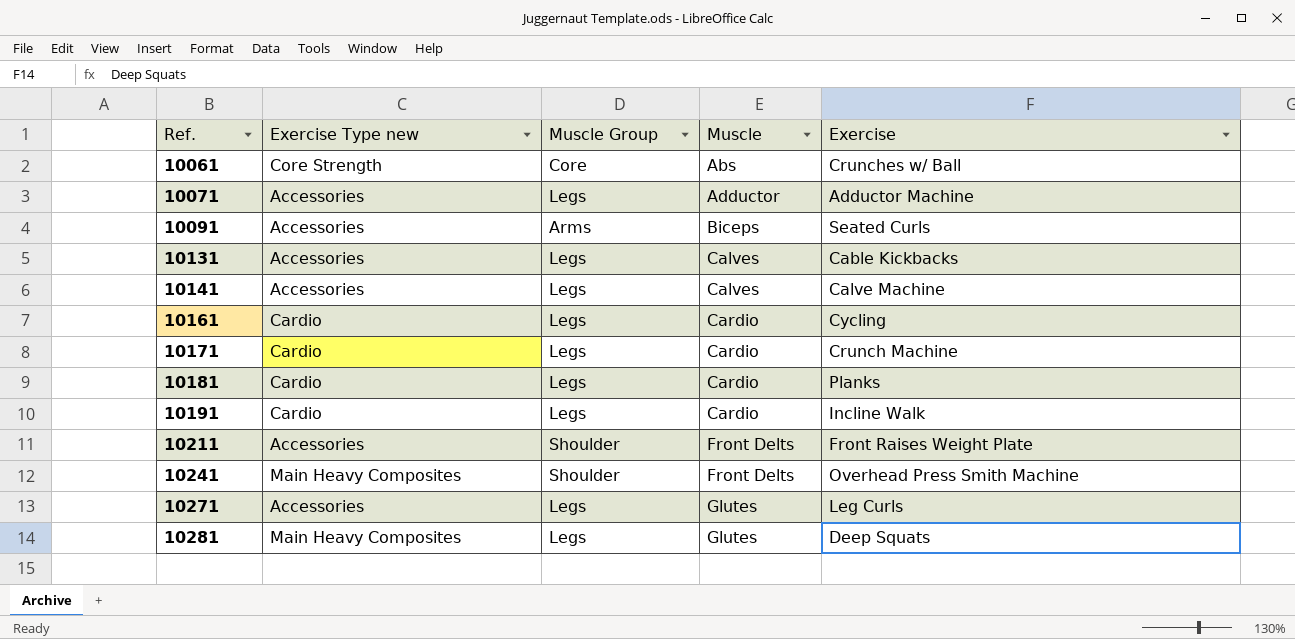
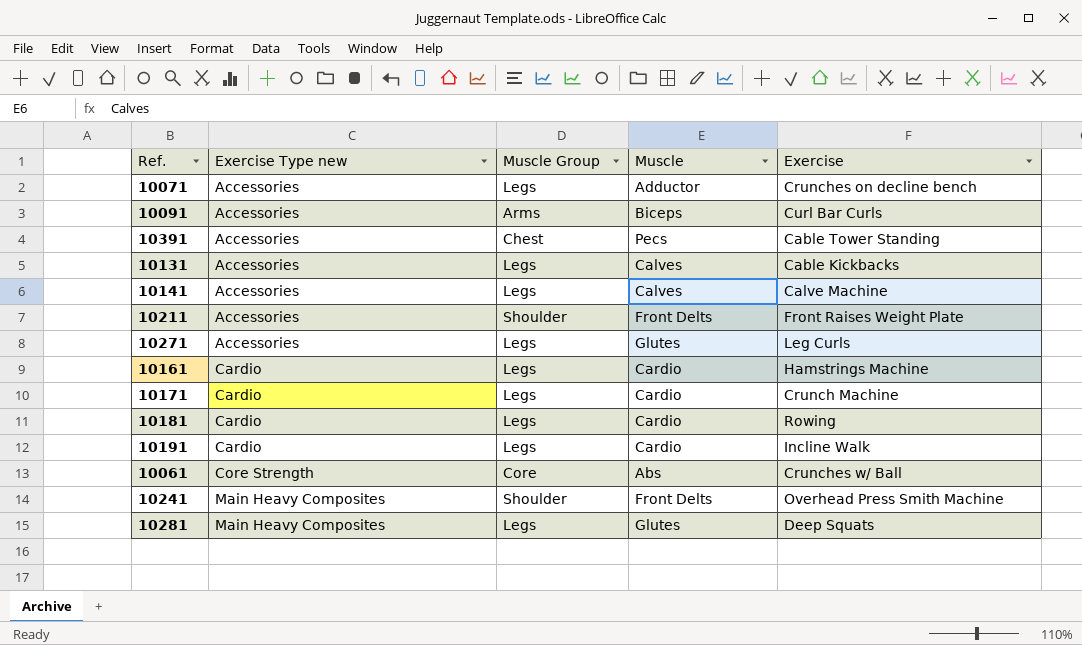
row order: Ref. ascending -> Exercise Type new ascending
10071 | Exercise: Adductor Machine -> Crunches on decline bench
10091 | Exercise: Seated Curls -> Curl Bar Curls
row 10391: none -> Accessories | Chest | Pecs | Cable Tower Standing
10161 | Exercise: Cycling -> Hamstrings Machine
10181 | Exercise: Planks -> Rowing

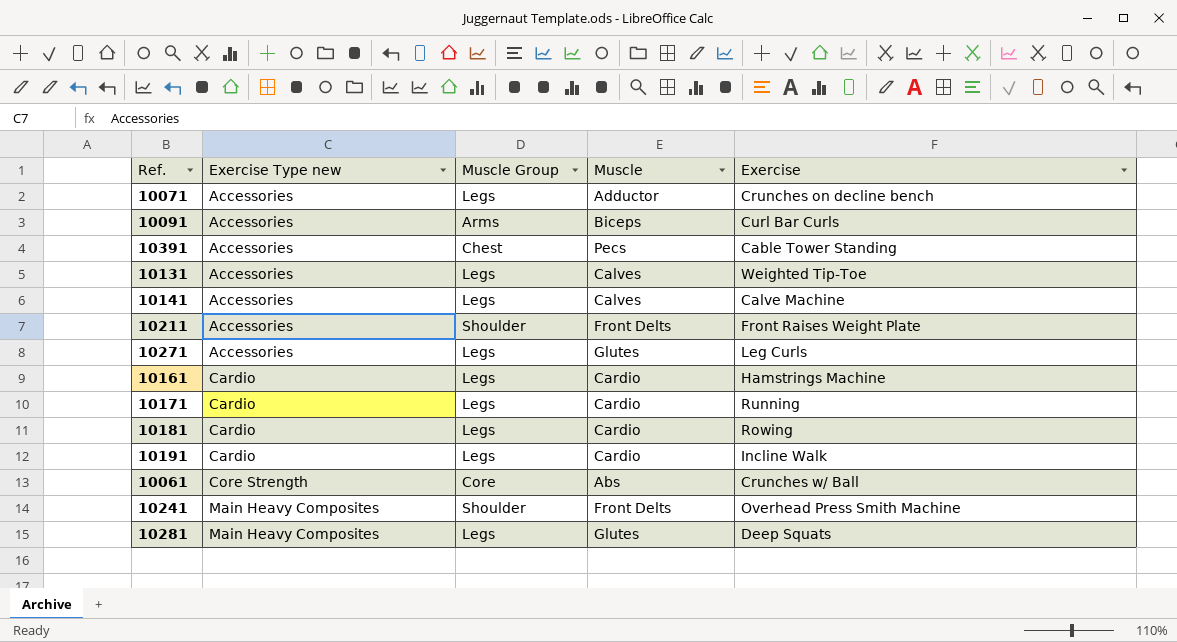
10131 | Exercise: Cable Kickbacks -> Weighted Tip-Toe
10171 | Exercise: Crunch Machine -> Running

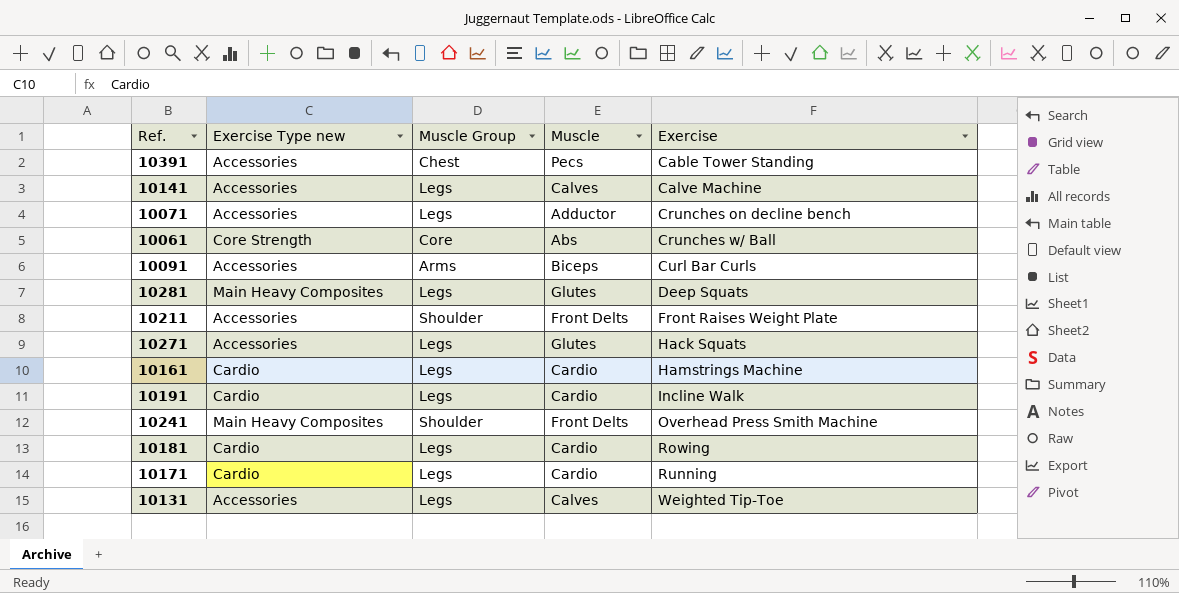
row order: Exercise Type new ascending -> Exercise ascending
10271 | Exercise: Leg Curls -> Hack Squats

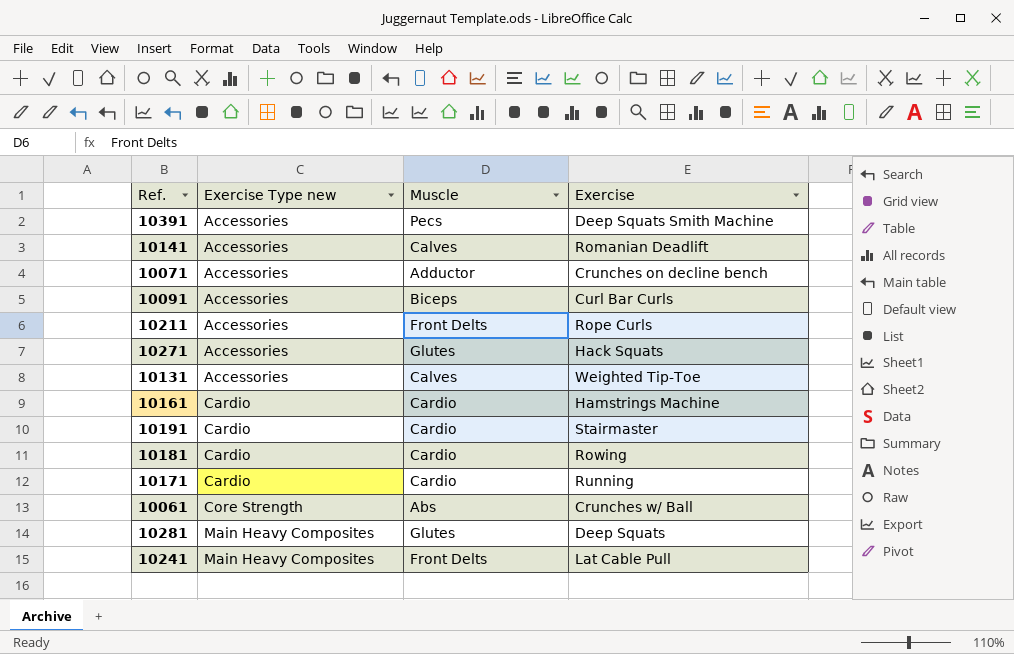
row order: Exercise ascending -> Exercise Type new ascending
column Muscle Group | position: 3 -> none
10391 | Exercise: Cable Tower Standing -> Deep Squats Smith Machine
10141 | Exercise: Calve Machine -> Romanian Deadlift
10211 | Exercise: Front Raises Weight Plate -> Rope Curls
10191 | Exercise: Incline Walk -> Stairmaster
10241 | Exercise: Overhead Press Smith Machine -> Lat Cable Pull

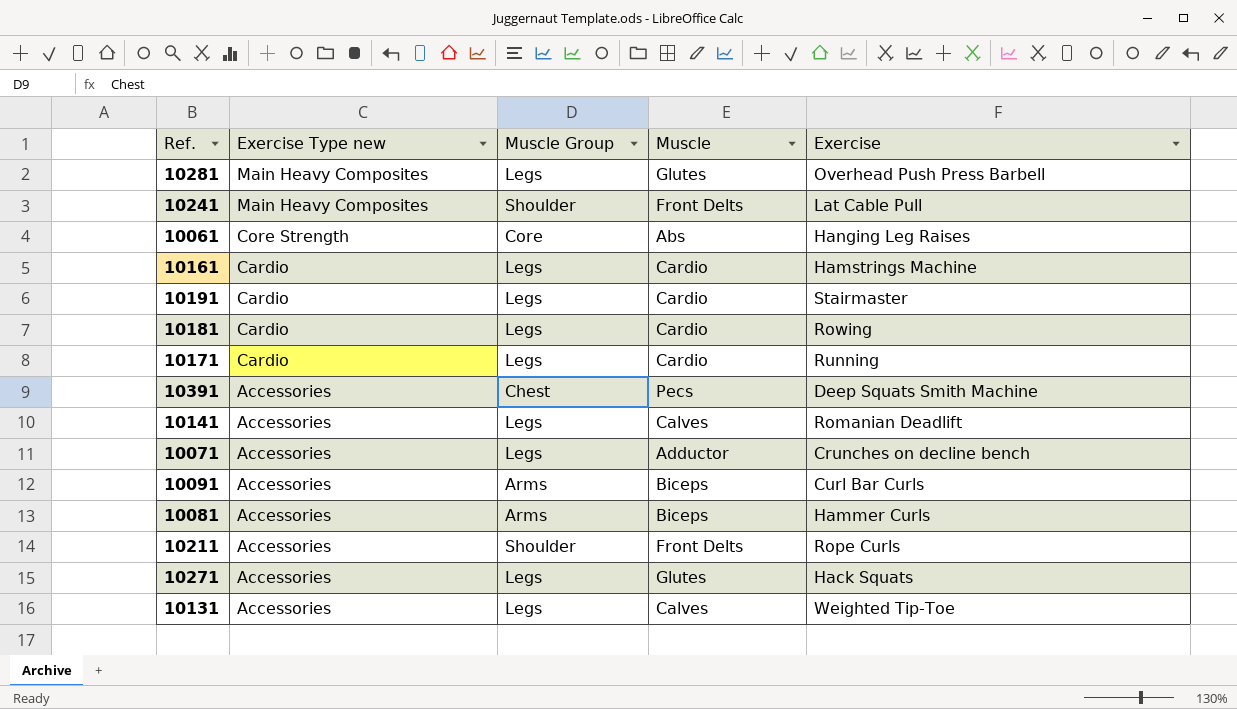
row order: Exercise Type new ascending -> Exercise Type new descending
column Muscle Group | position: none -> 3
10281 | Exercise: Deep Squats -> Overhead Push Press Barbell
10061 | Exercise: Crunches w/ Ball -> Hanging Leg Raises
row 10081: none -> Accessories | Arms | Biceps | Hammer Curls

